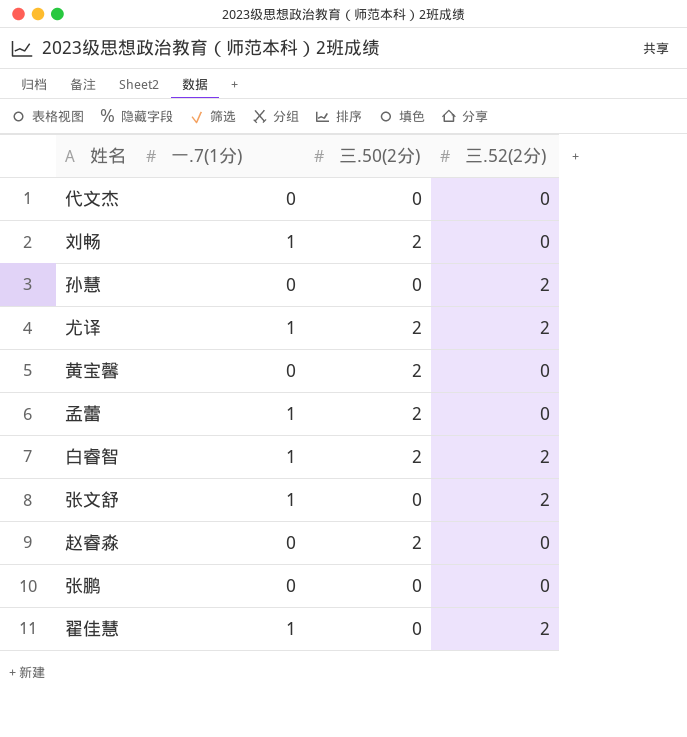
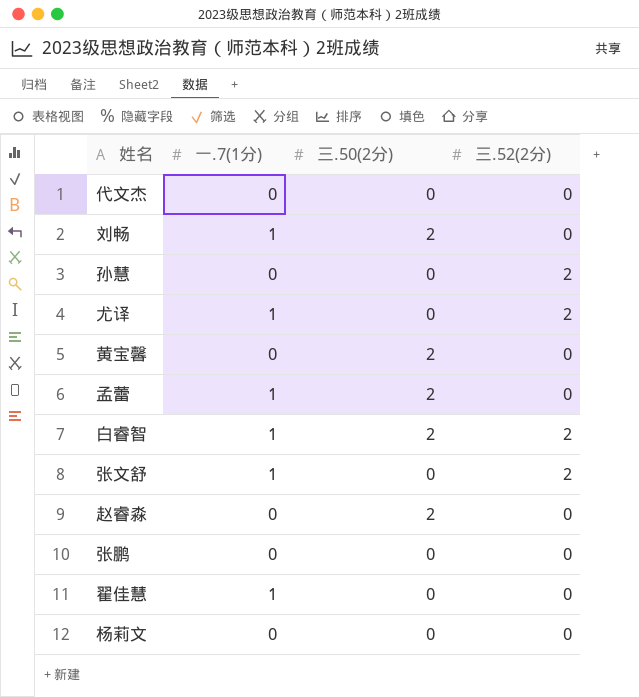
尤译 | 三.50(2分): 2 -> 0
翟佳慧 | 三.52(2分): 2 -> 0
row 杨莉文: none -> 0 | 0 | 0

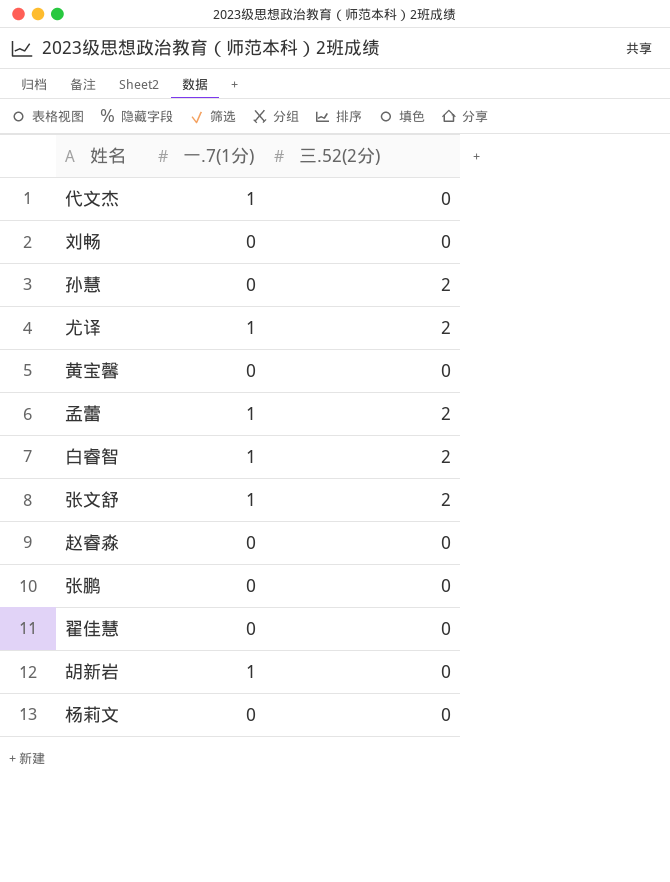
column 三.50(2分) | position: 3 -> none
代文杰 | 一.7(1分): 0 -> 1
刘畅 | 一.7(1分): 1 -> 0
孟蕾 | 三.52(2分): 0 -> 2
翟佳慧 | 一.7(1分): 1 -> 0
row 胡新岩: none -> 1 | 0

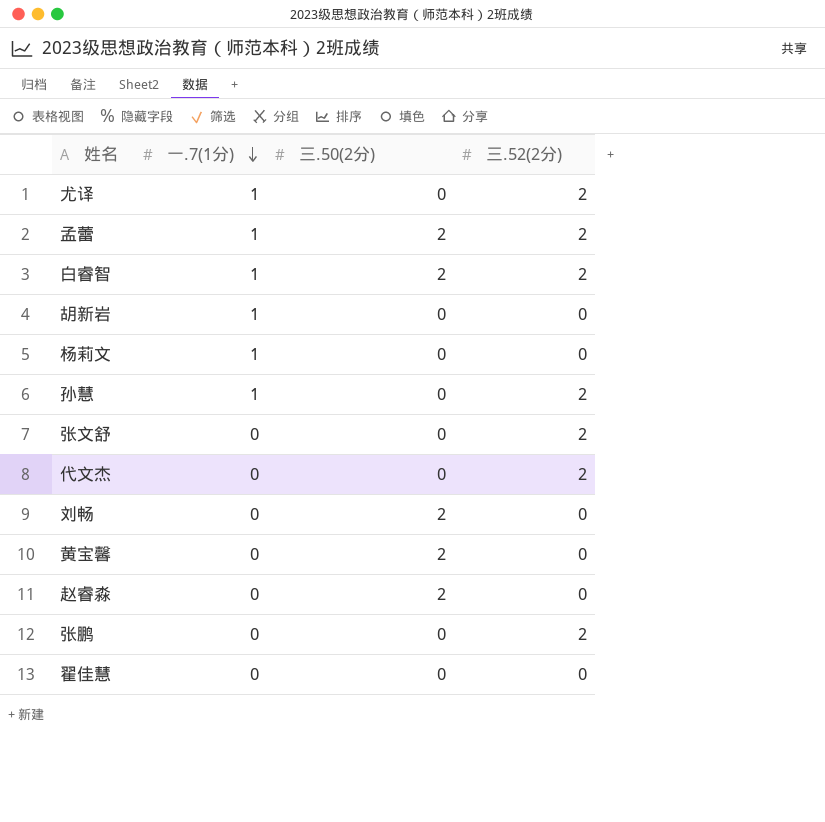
row order: none -> 一.7(1分) descending
column 三.50(2分) | position: none -> 3
杨莉文 | 一.7(1分): 0 -> 1
孙慧 | 一.7(1分): 0 -> 1
张文舒 | 一.7(1分): 1 -> 0
代文杰 | 一.7(1分): 1 -> 0
代文杰 | 三.52(2分): 0 -> 2
张鹏 | 三.52(2分): 0 -> 2

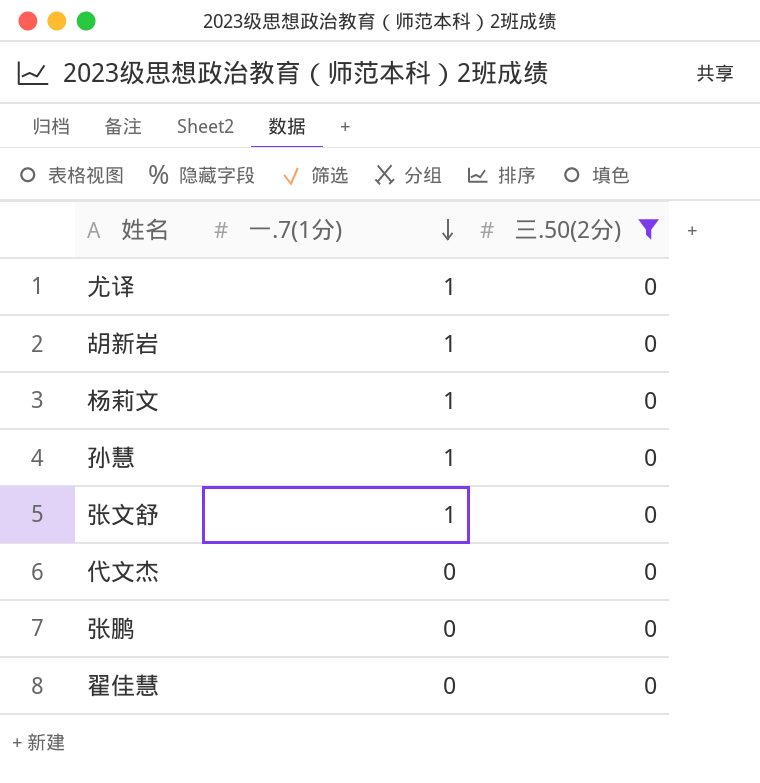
filter: none -> 三.50(2分) = 0
column 三.52(2分) | position: 4 -> none
张文舒 | 一.7(1分): 0 -> 1

